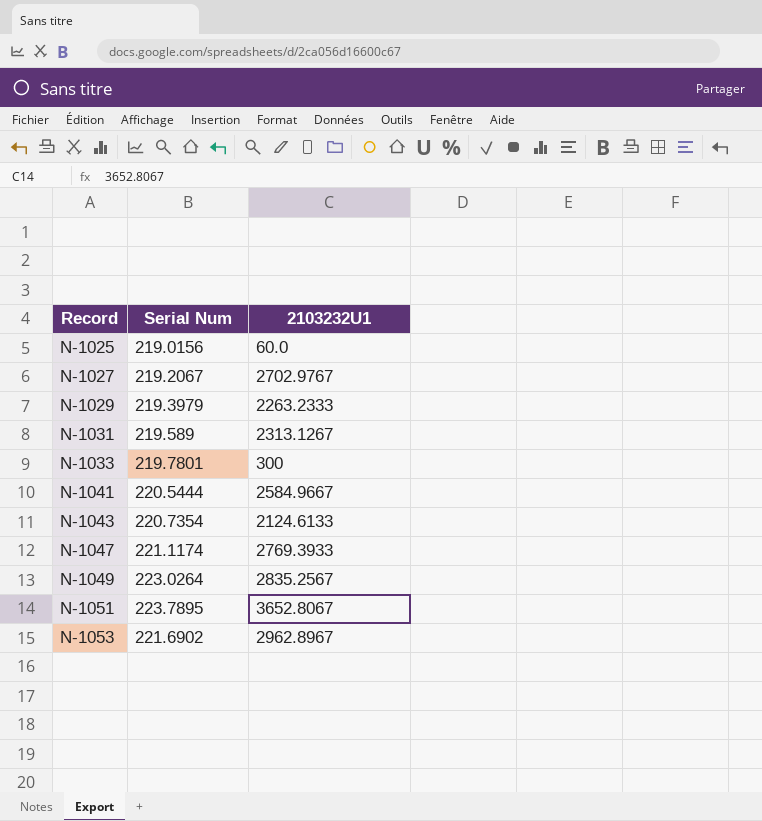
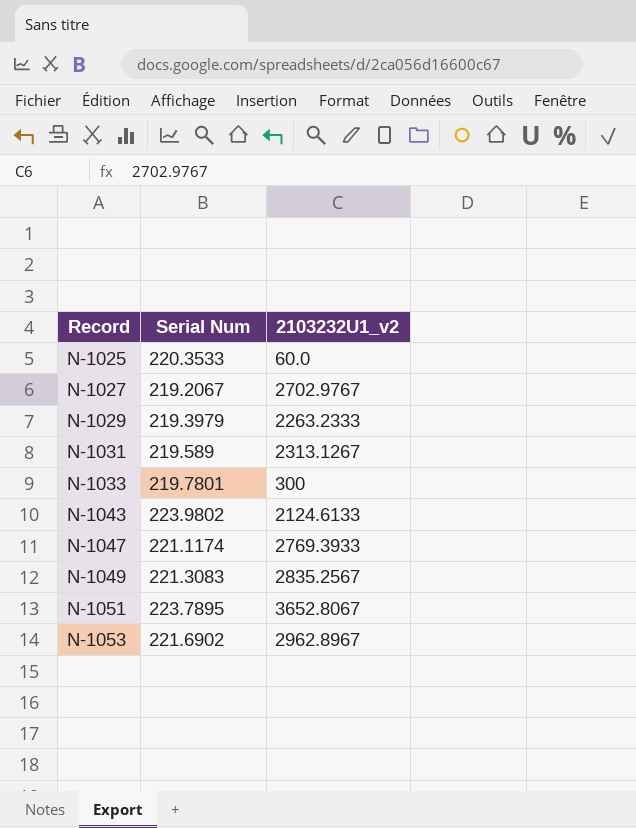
column name: 2103232U1 -> 2103232U1_v2
row N-1041: 220.5444 | 2584.9667 -> none
N-1025 | Serial Num: 219.0156 -> 220.3533
N-1043 | Serial Num: 220.7354 -> 223.9802
N-1049 | Serial Num: 223.0264 -> 221.3083

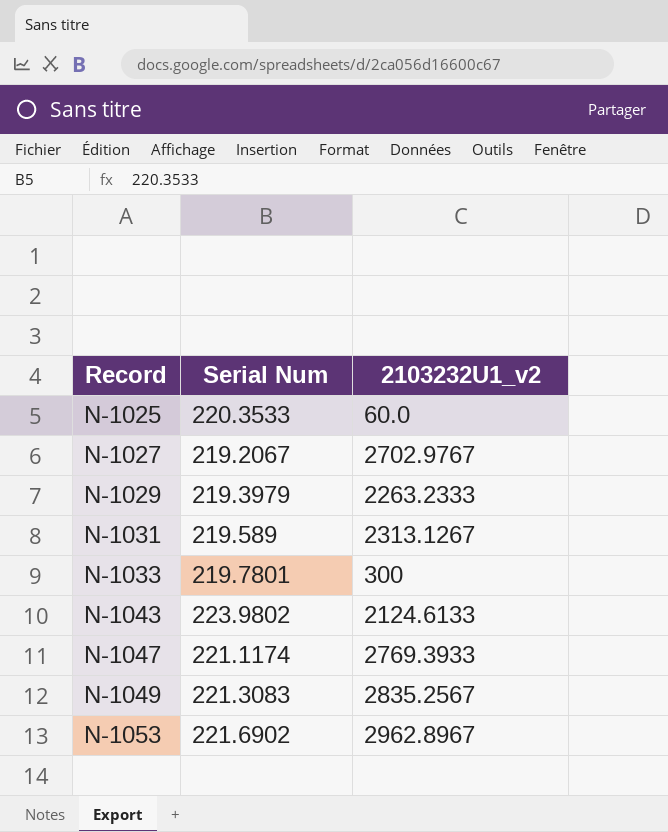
row N-1051: 223.7895 | 3652.8067 -> none

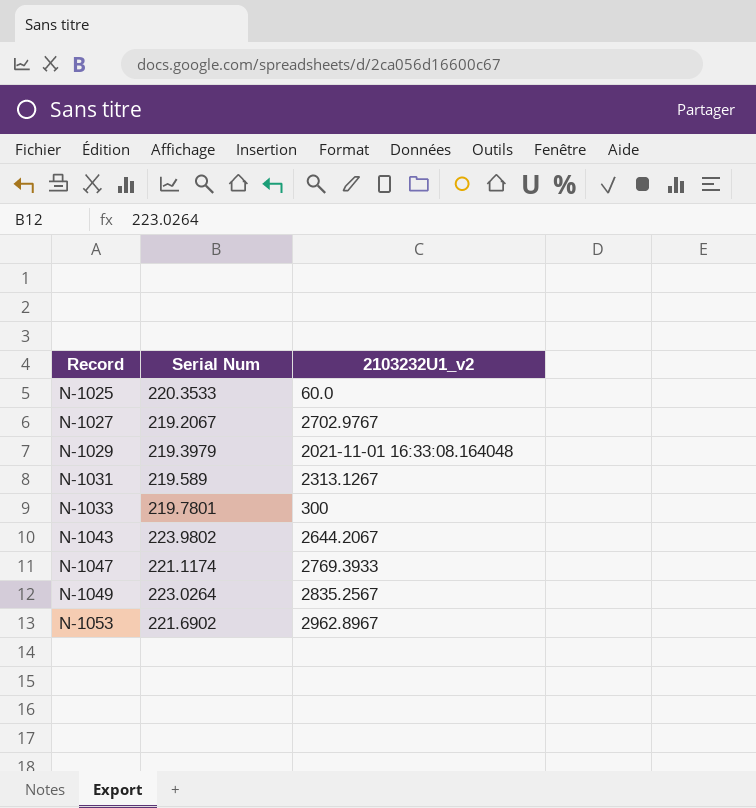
N-1029 | 2103232U1_v2: 2263.2333 -> 2021-11-01 16:33:08.164048
N-1043 | 2103232U1_v2: 2124.6133 -> 2644.2067
N-1049 | Serial Num: 221.3083 -> 223.0264

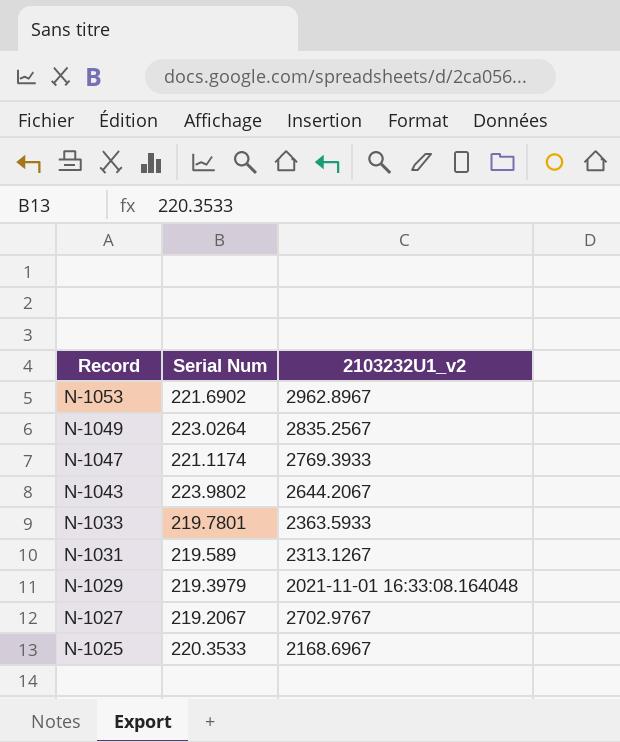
row order: Record ascending -> Record descending
N-1033 | 2103232U1_v2: 300 -> 2363.5933
N-1025 | 2103232U1_v2: 60.0 -> 2168.6967

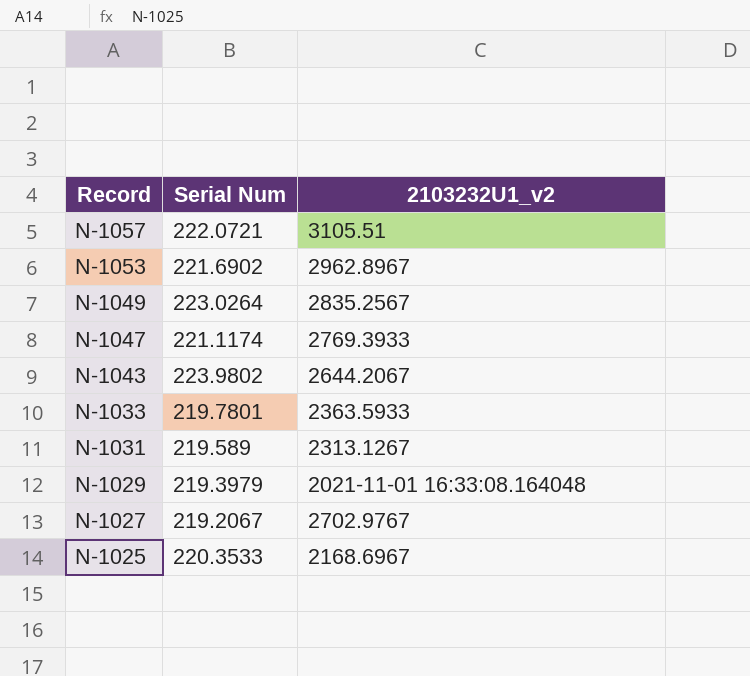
row N-1057: none -> 222.0721 | 3105.51

